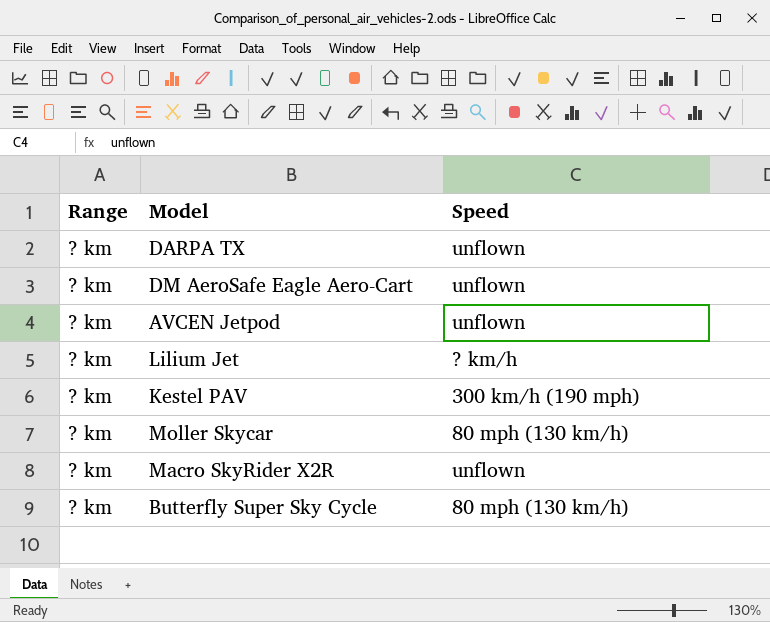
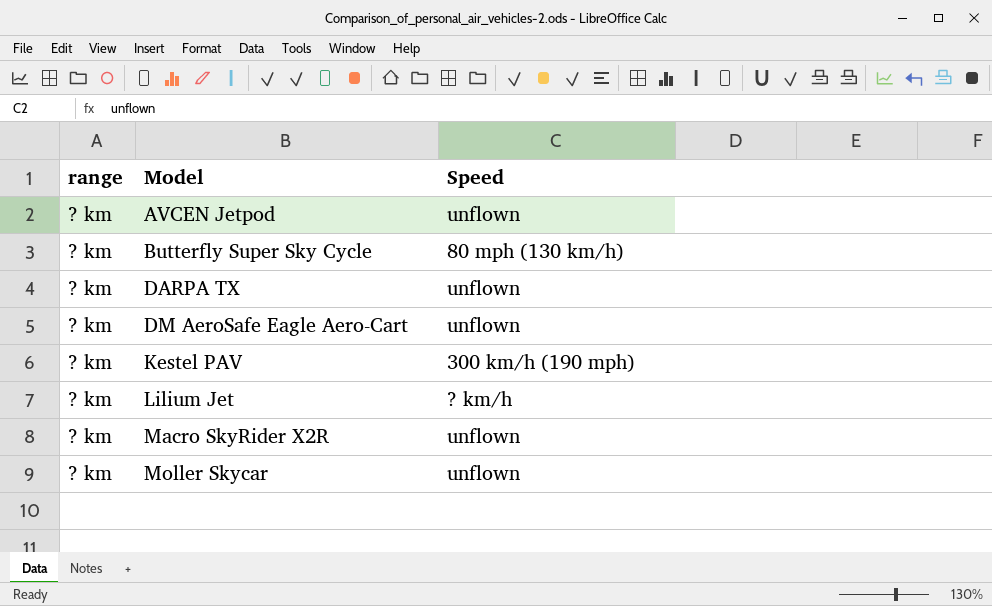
row order: none -> Model ascending
column name: Range -> range
Moller Skycar | Speed: 80 mph (130 km/h) -> unflown

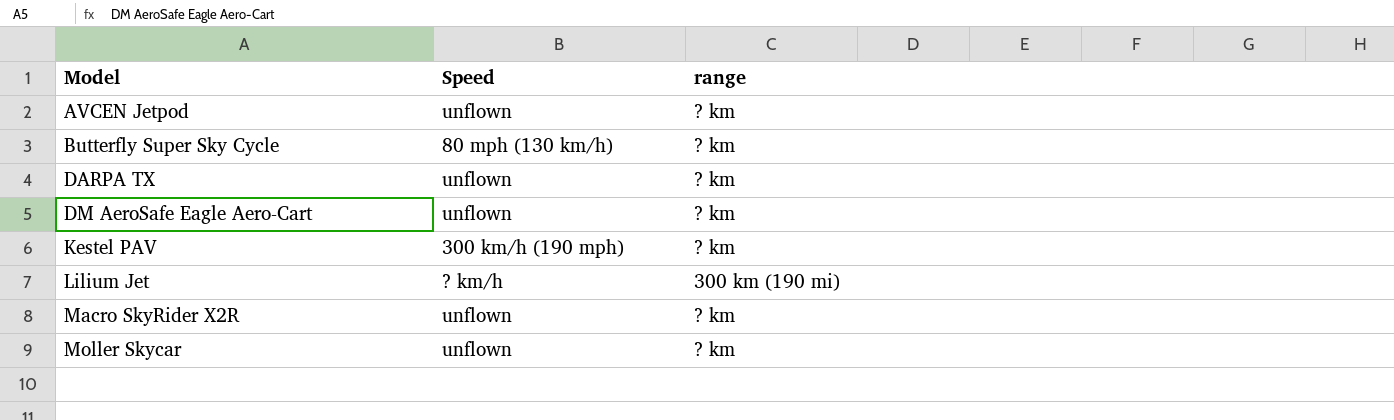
column range | position: 1 -> 3
Lilium Jet | range: ? km -> 300 km (190 mi)

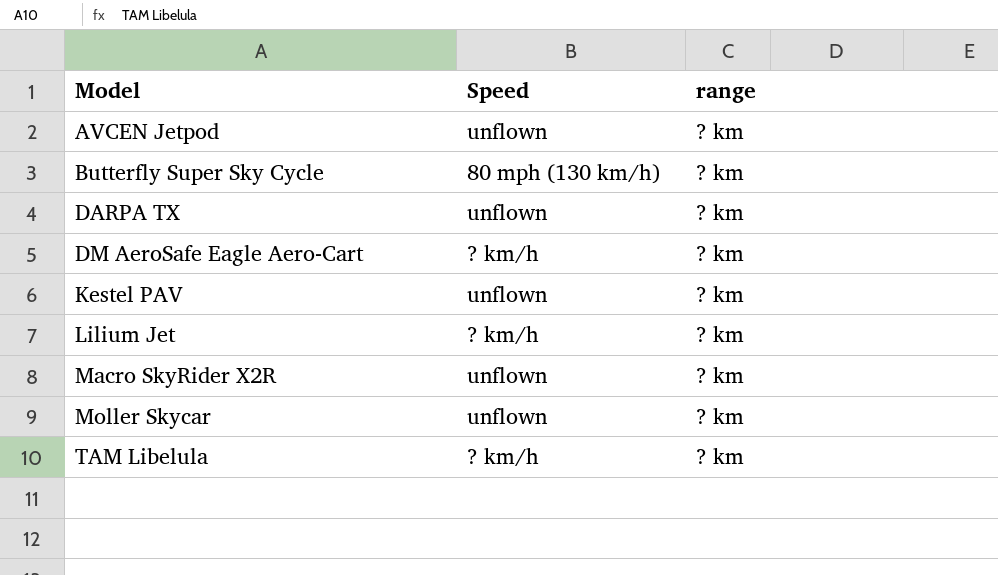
DM AeroSafe Eagle Aero-Cart | Speed: unflown -> ? km/h
Kestel PAV | Speed: 300 km/h (190 mph) -> unflown
Lilium Jet | range: 300 km (190 mi) -> ? km
row TAM Libelula: none -> ? km/h | ? km

